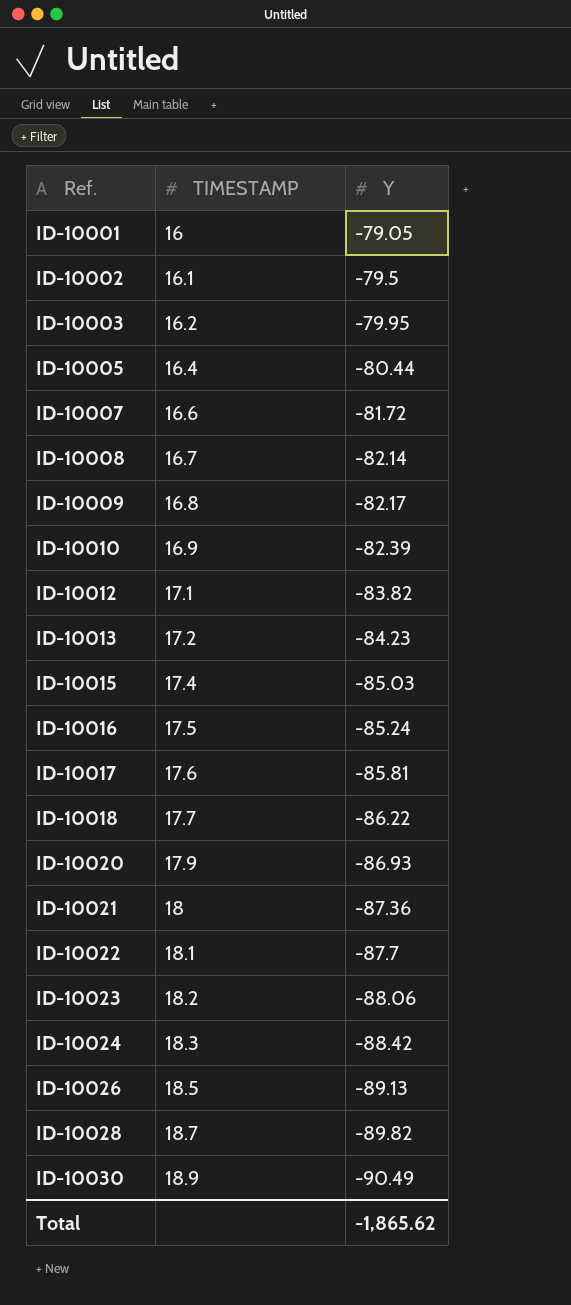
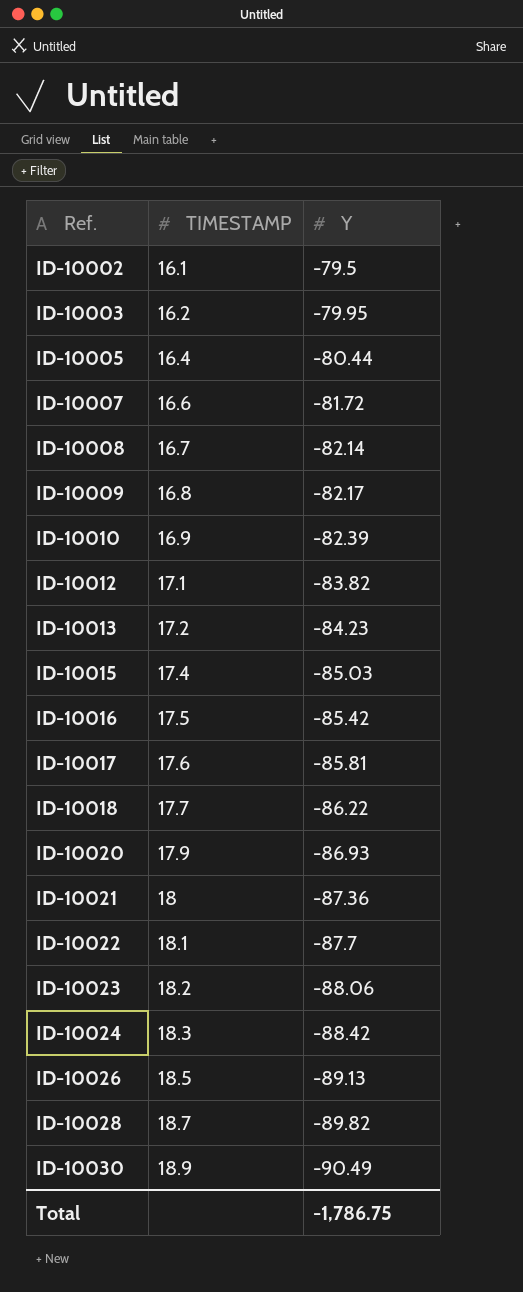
row ID-10001: 16 | -79.05 -> none
ID-10016 | Y: -85.24 -> -85.42
Total | Y: -1,865.62 -> -1,786.75

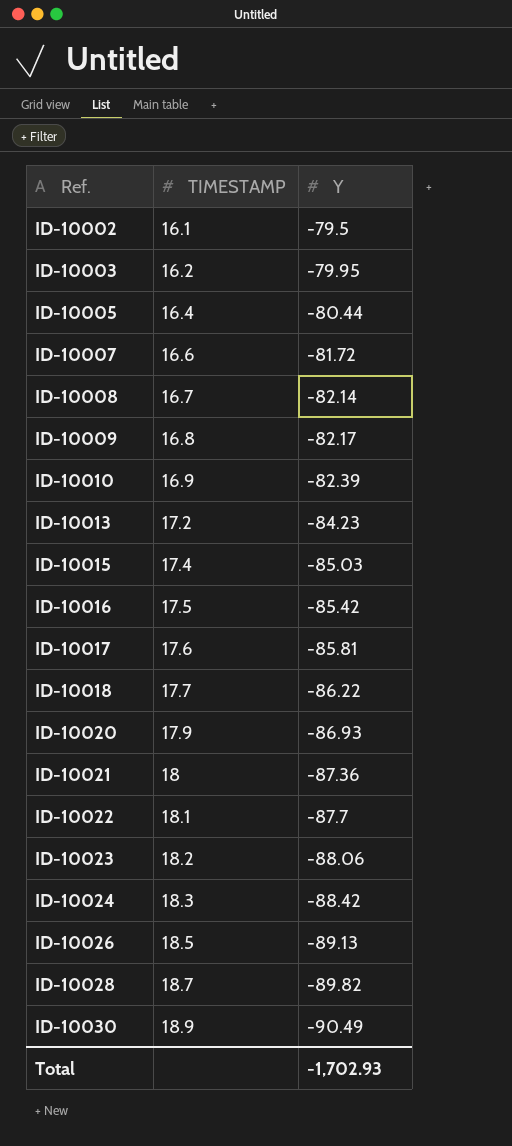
row ID-10012: 17.1 | -83.82 -> none
Total | Y: -1,786.75 -> -1,702.93

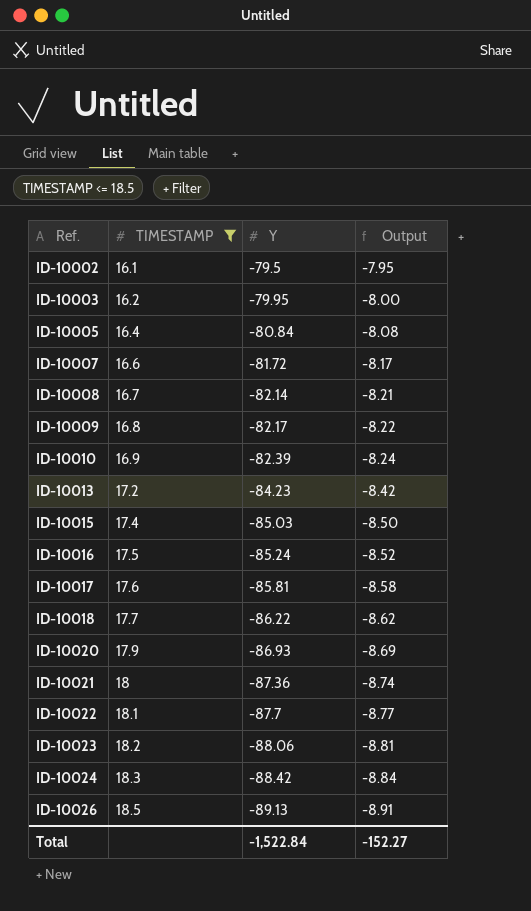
filter: none -> TIMESTAMP <= 18.5
column Output | formula: none -> [Y] * 0.1
ID-10005 | Y: -80.44 -> -80.84
ID-10016 | Y: -85.42 -> -85.24
Total | Y: -1,702.93 -> -1,522.84

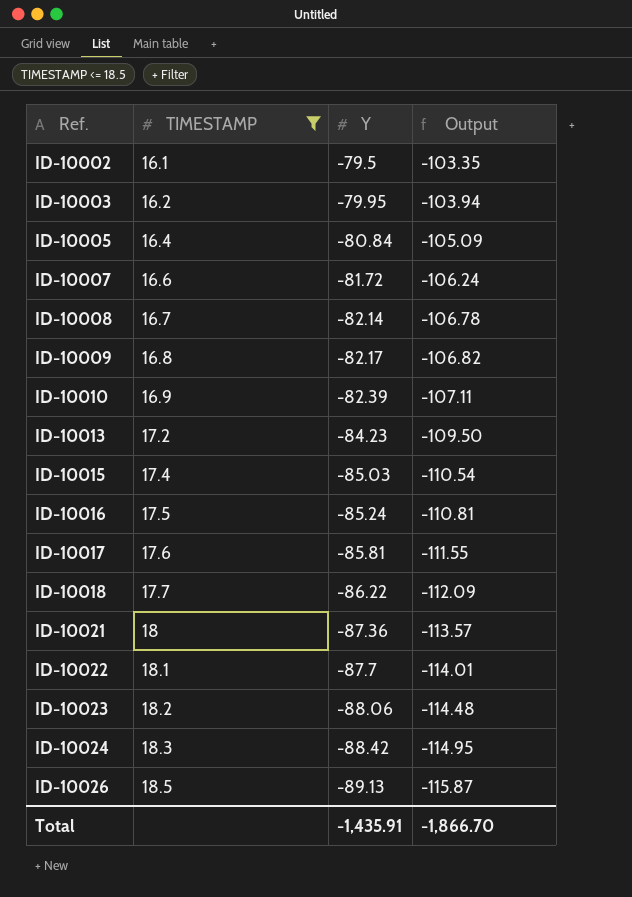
column Output | formula: [Y] * 0.1 -> [Y] * 1.3
row ID-10020: 17.9 | -86.93 | -8.69 -> none
Total | Y: -1,522.84 -> -1,435.91
Total | Output: -152.27 -> -1,866.70

